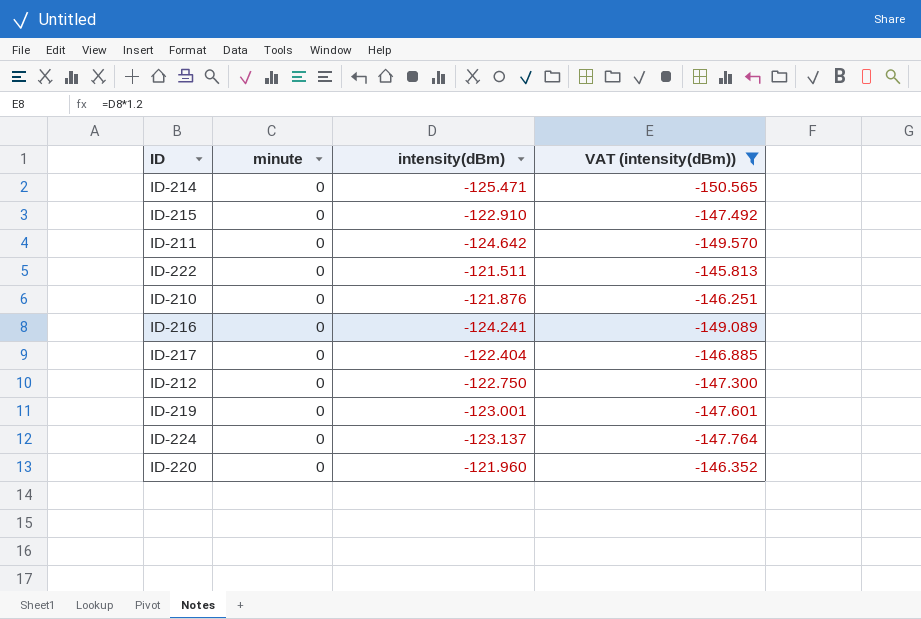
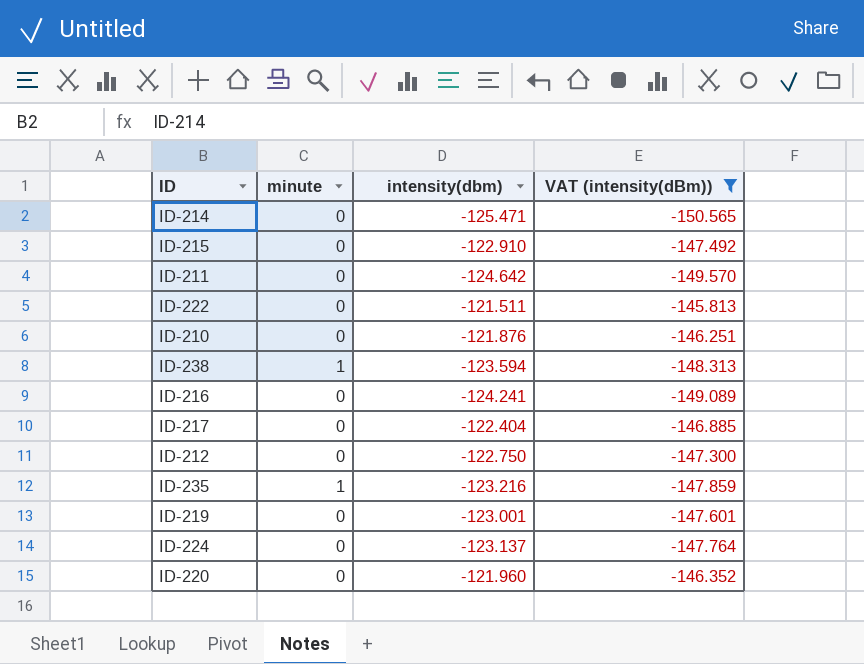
column name: intensity(dBm) -> intensity(dbm)
row ID-238: none -> 1 | -123.594 | -148.313
row ID-235: none -> 1 | -123.216 | -147.859

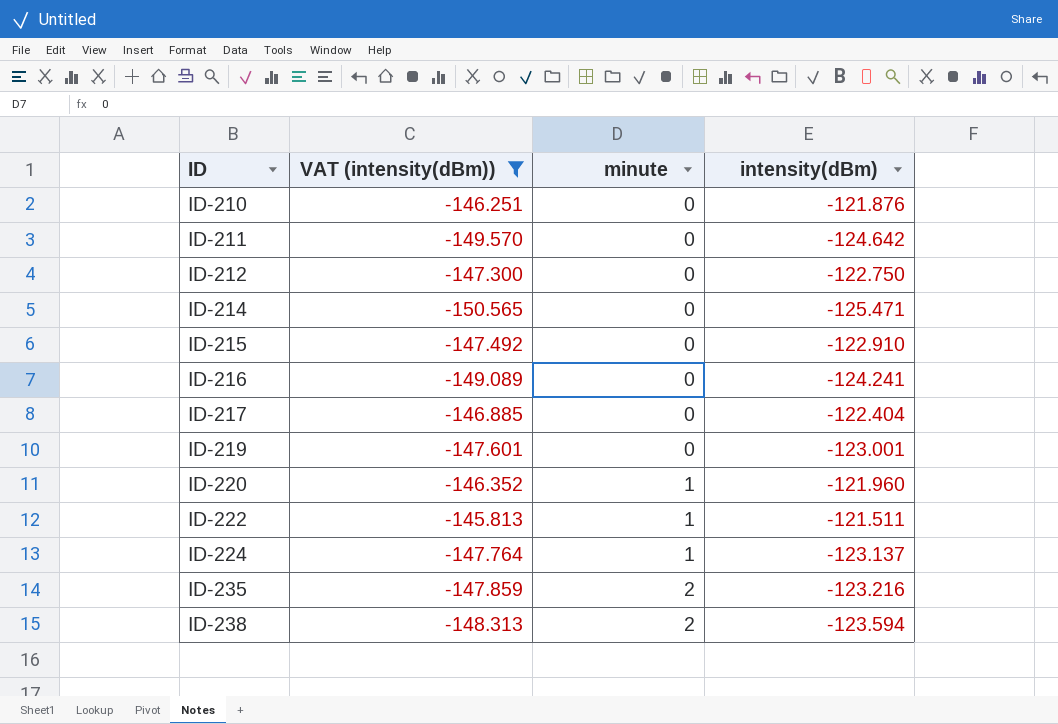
row order: none -> ID ascending
column VAT (intensity(dBm)) | position: 4 -> 2
column name: intensity(dbm) -> intensity(dBm)
ID-220 | minute: 0 -> 1
ID-222 | minute: 0 -> 1
ID-224 | minute: 0 -> 1
ID-235 | minute: 1 -> 2
ID-238 | minute: 1 -> 2

